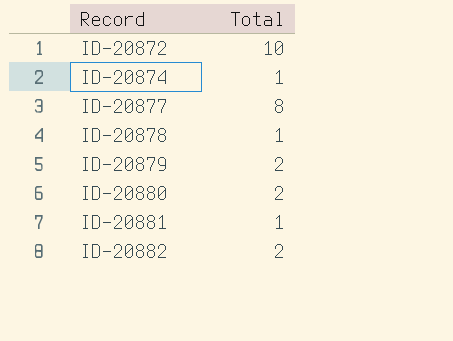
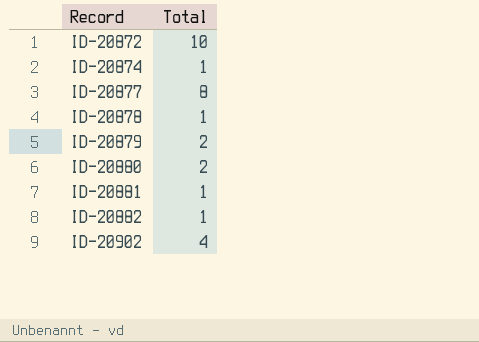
ID-20882 | Total: 2 -> 1
row ID-20902: none -> 4

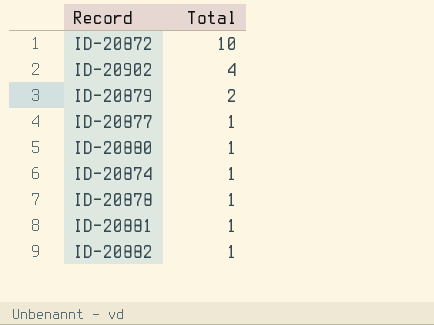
row order: Record ascending -> Total descending
ID-20877 | Total: 8 -> 1
ID-20880 | Total: 2 -> 1

